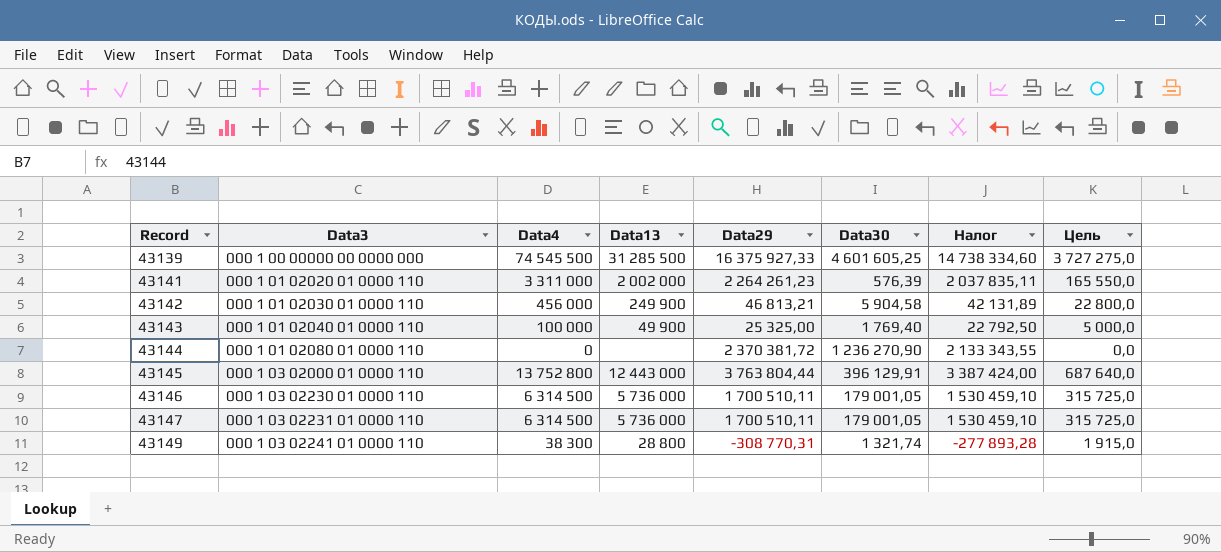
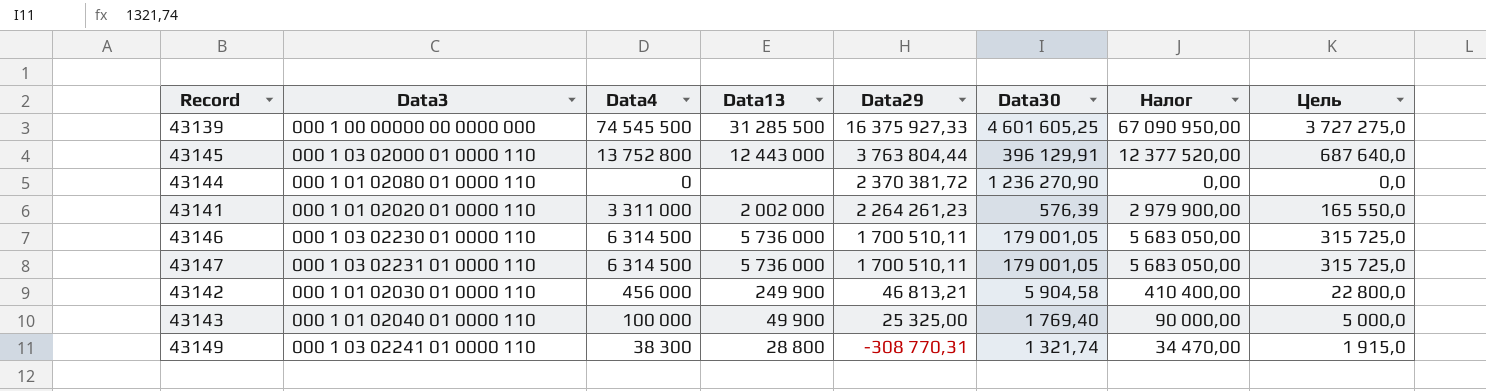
row order: Record ascending -> Data29 descending
column Налог | formula: [Data29] * 0,9 -> [Data4] * 0,9

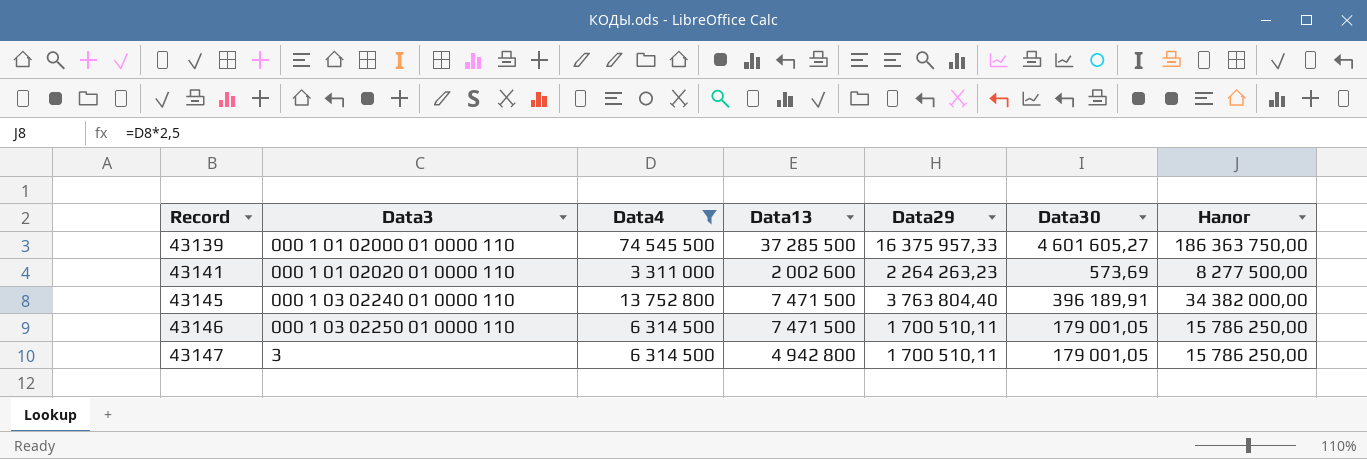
filter: none -> Data4 >= 3 311 000
row order: Data29 descending -> Record ascending
column Цель | formula: [Data4] * 0,05 -> none
column Налог | formula: [Data4] * 0,9 -> [Data4] * 2,5
43139 | Data3: 000 1 00 00000 00 0000 000 -> 000 1 01 02000 01 0000 110
43139 | Data13: 31 285 500 -> 37 285 500
43139 | Data29: 16 375 927,33 -> 16 375 957,33
43139 | Data30: 4 601 605,25 -> 4 601 605,27
43141 | Data13: 2 002 000 -> 2 002 600
43141 | Data29: 2 264 261,23 -> 2 264 263,23
43141 | Data30: 576,39 -> 573,69
43145 | Data3: 000 1 03 02000 01 0000 110 -> 000 1 03 02240 01 0000 110
43145 | Data13: 12 443 000 -> 7 471 500
43145 | Data29: 3 763 804,44 -> 3 763 804,40
43145 | Data30: 396 129,91 -> 396 189,91
43146 | Data3: 000 1 03 02230 01 0000 110 -> 000 1 03 02250 01 0000 110
43146 | Data13: 5 736 000 -> 7 471 500
43147 | Data3: 000 1 03 02231 01 0000 110 -> 3
43147 | Data13: 5 736 000 -> 4 942 800

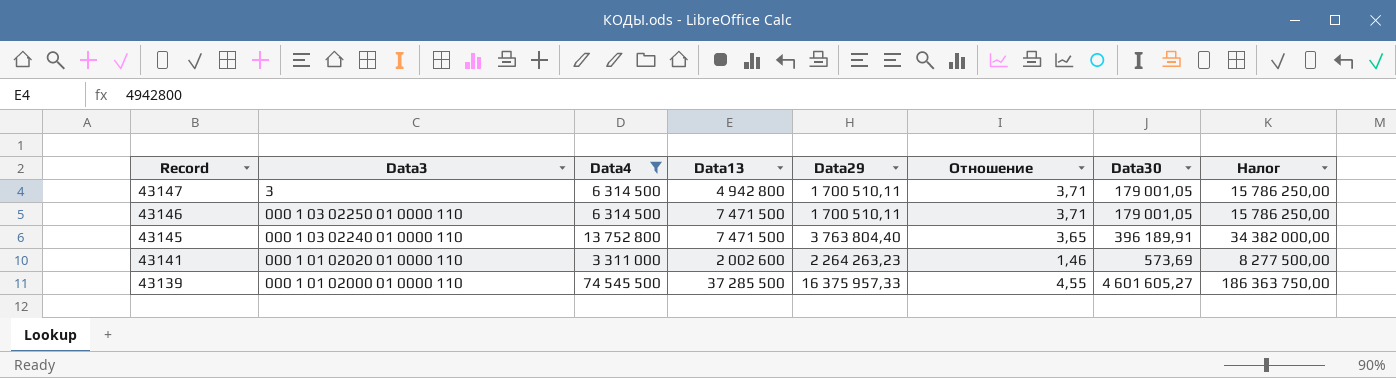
row order: Record ascending -> Record descending
column Отношение | formula: none -> [Data4] / [Data29]

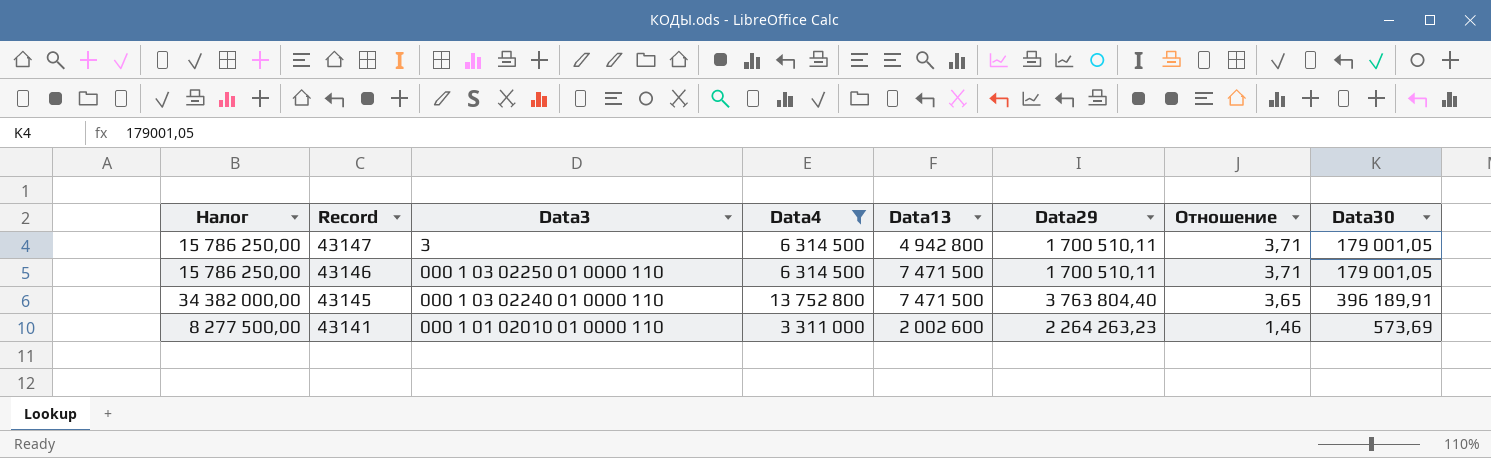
column Налог | position: 8 -> 1
row 43139: 000 1 01 02000 01 0000 110 | 74 545 500 | 37 285 500 | 16 375 957,33 | 4,55 | 4 601 605,27 | 186 363 750,00 -> none
43141 | Data3: 000 1 01 02020 01 0000 110 -> 000 1 01 02010 01 0000 110

